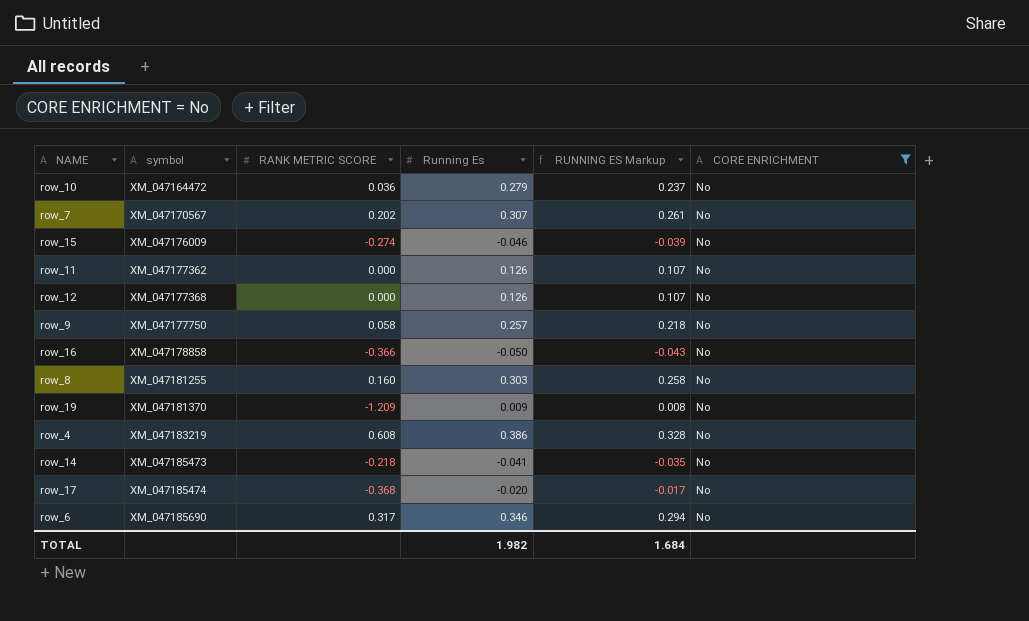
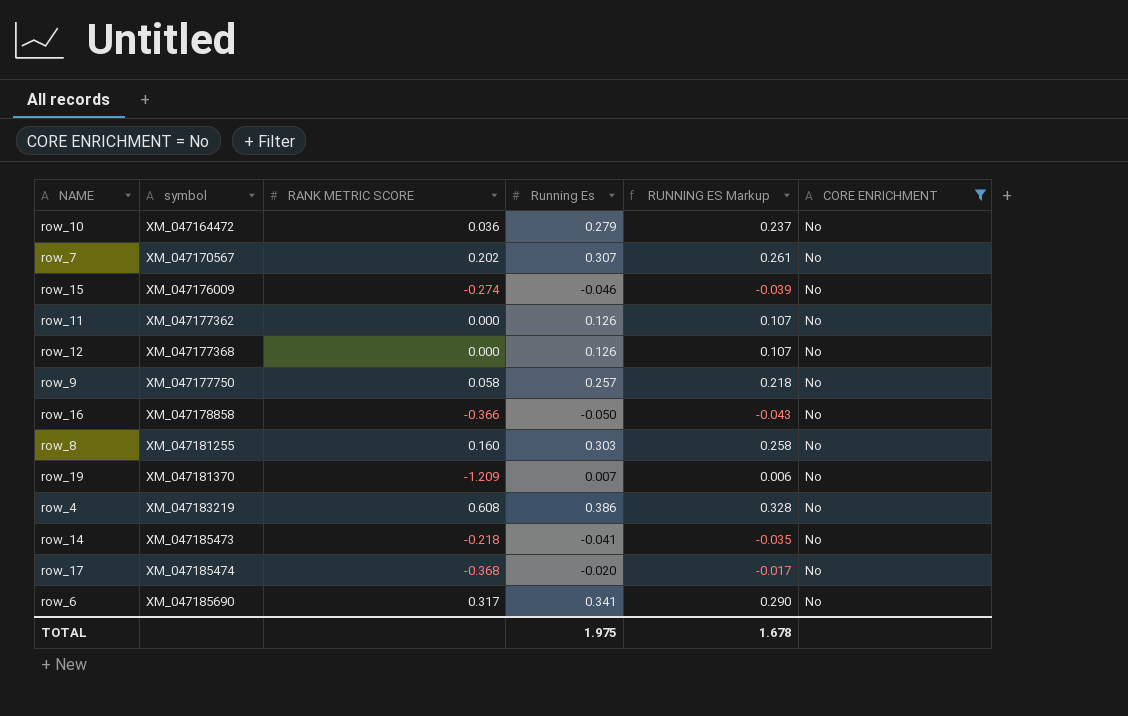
row_19 | Running Es: 0.009 -> 0.007
row_19 | RUNNING ES Markup: 0.008 -> 0.006
row_6 | Running Es: 0.346 -> 0.341
row_6 | RUNNING ES Markup: 0.294 -> 0.290
TOTAL | Running Es: 1.982 -> 1.975
TOTAL | RUNNING ES Markup: 1.684 -> 1.678

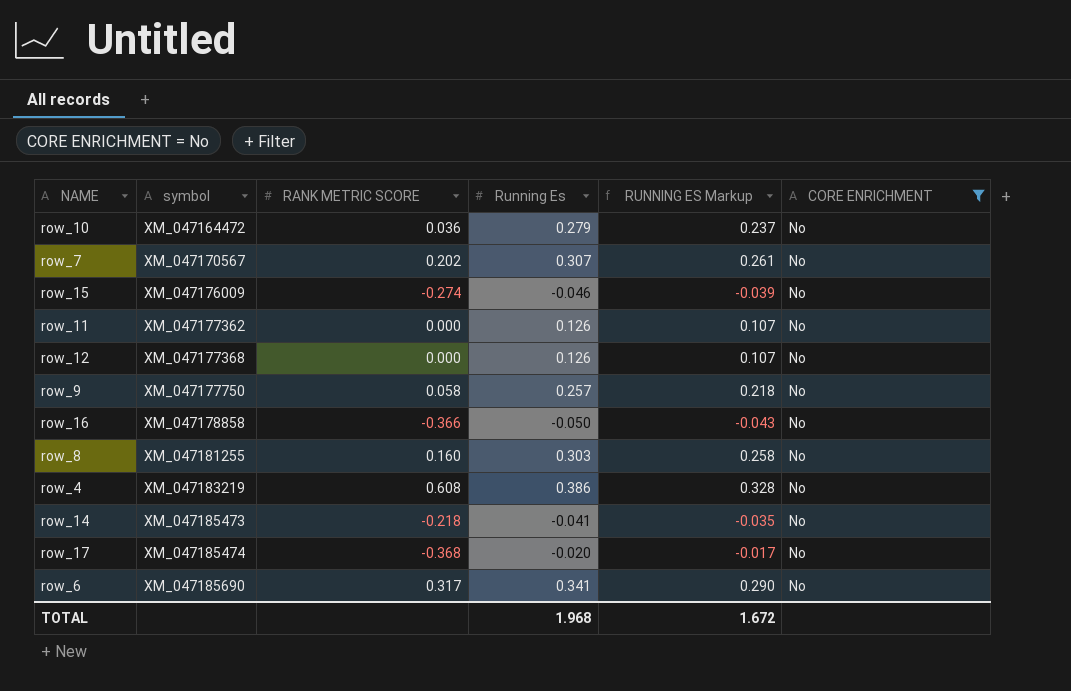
row row_19: XM_047181370 | -1.209 | 0.007 | 0.006 | No -> none
TOTAL | Running Es: 1.975 -> 1.968
TOTAL | RUNNING ES Markup: 1.678 -> 1.672

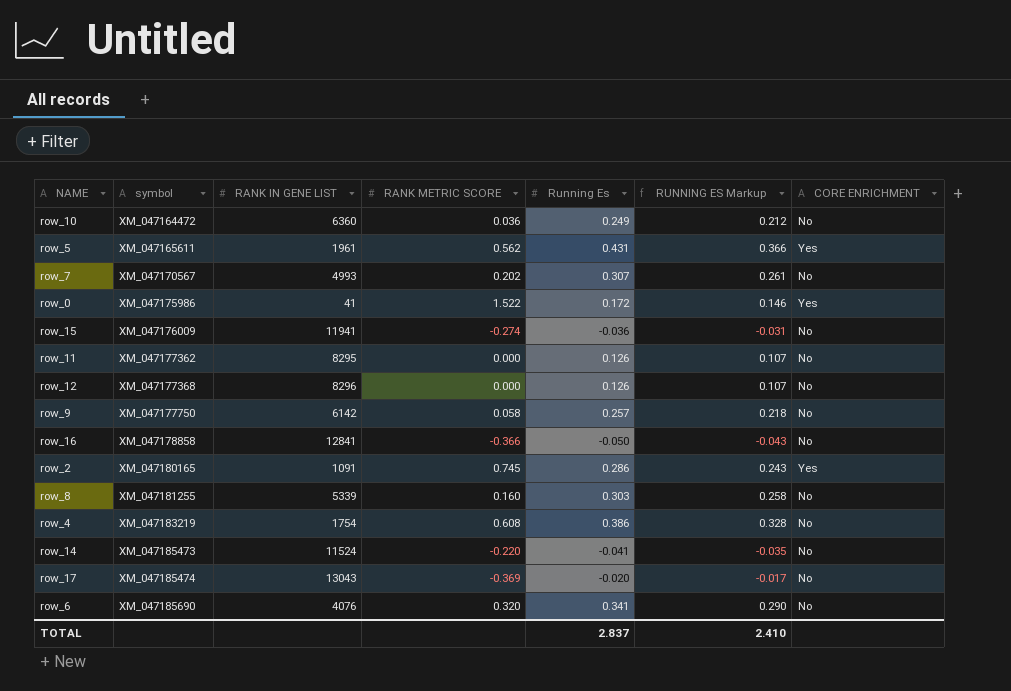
filter: CORE ENRICHMENT = No -> none
column RANK IN GENE LIST | position: none -> 3
row_10 | Running Es: 0.279 -> 0.249
row_10 | RUNNING ES Markup: 0.237 -> 0.212
row_15 | Running Es: -0.046 -> -0.036
row_15 | RUNNING ES Markup: -0.039 -> -0.031
row_14 | RANK METRIC SCORE: -0.218 -> -0.220
row_17 | RANK METRIC SCORE: -0.368 -> -0.369
row_6 | RANK METRIC SCORE: 0.317 -> 0.320
TOTAL | Running Es: 1.968 -> 2.837
TOTAL | RUNNING ES Markup: 1.672 -> 2.410

